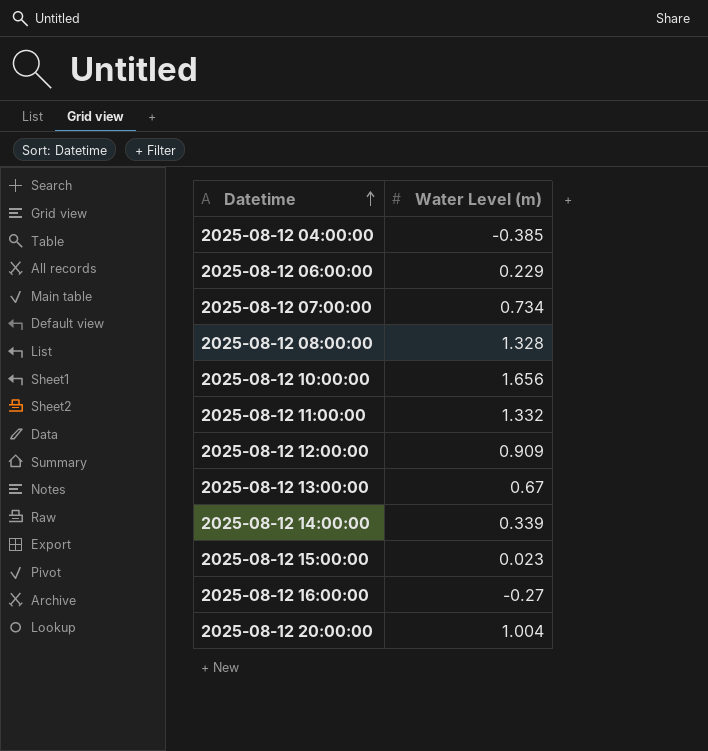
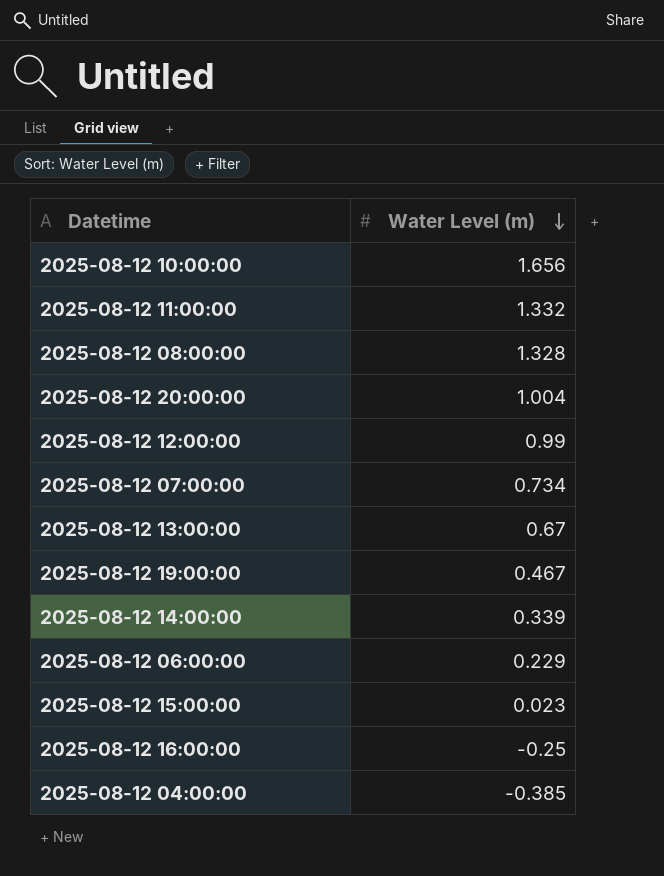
row order: Datetime ascending -> Water Level (m) descending
2025-08-12 12:00:00 | Water Level (m): 0.909 -> 0.99
row 2025-08-12 19:00:00: none -> 0.467
2025-08-12 16:00:00 | Water Level (m): -0.27 -> -0.25

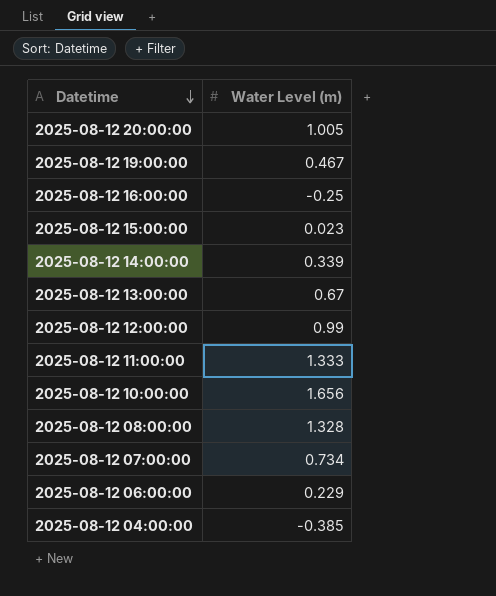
row order: Water Level (m) descending -> Datetime descending
2025-08-12 20:00:00 | Water Level (m): 1.004 -> 1.005
2025-08-12 11:00:00 | Water Level (m): 1.332 -> 1.333

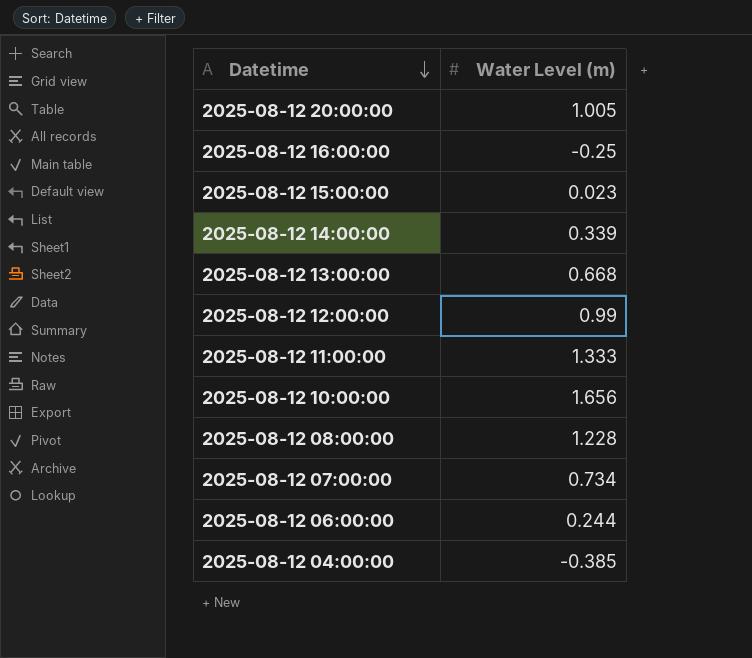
row 2025-08-12 19:00:00: 0.467 -> none
2025-08-12 13:00:00 | Water Level (m): 0.67 -> 0.668
2025-08-12 08:00:00 | Water Level (m): 1.328 -> 1.228
2025-08-12 06:00:00 | Water Level (m): 0.229 -> 0.244

